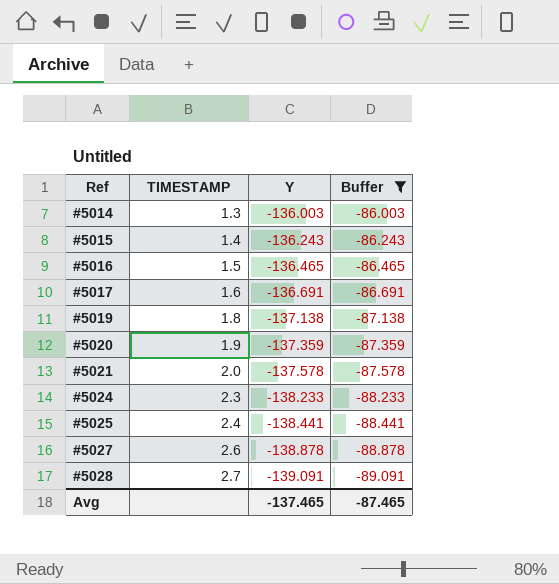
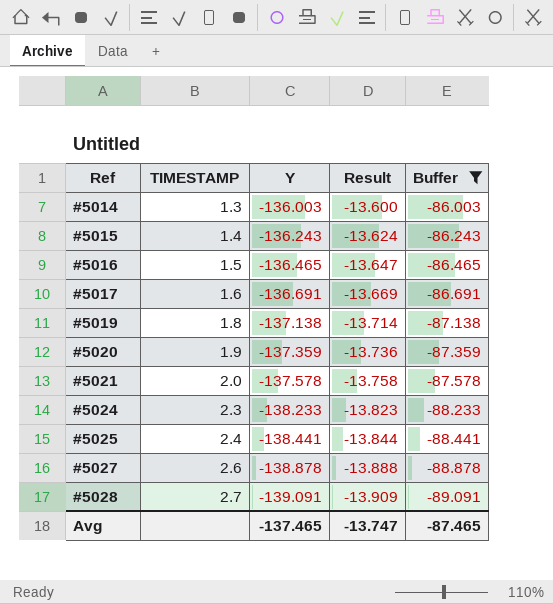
column Result | formula: none -> [Y] * 0.1

